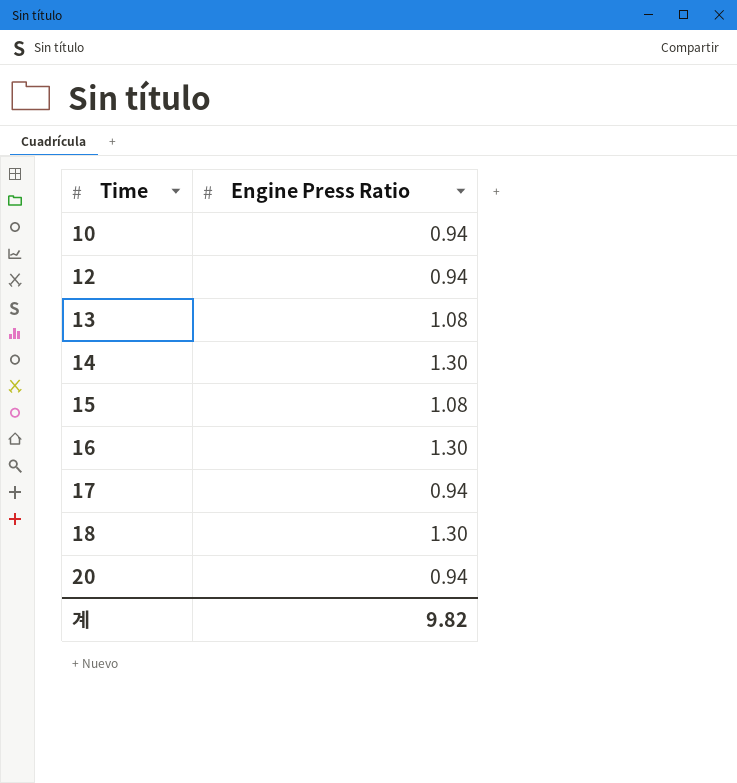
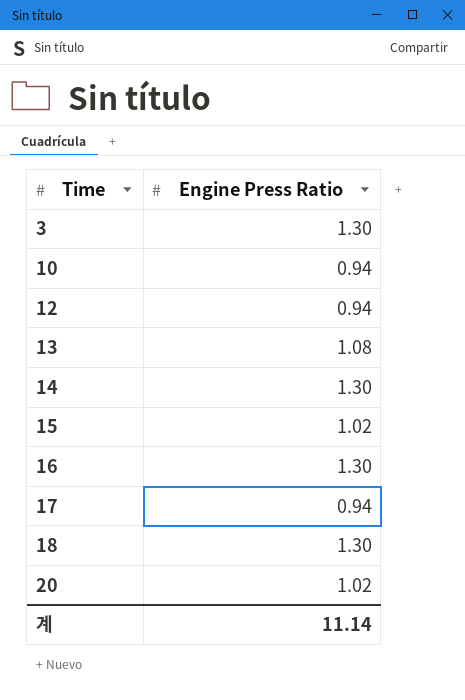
row 3: none -> 1.30
15 | Engine Press Ratio: 1.08 -> 1.02
20 | Engine Press Ratio: 0.94 -> 1.02
계 | Engine Press Ratio: 9.82 -> 11.14

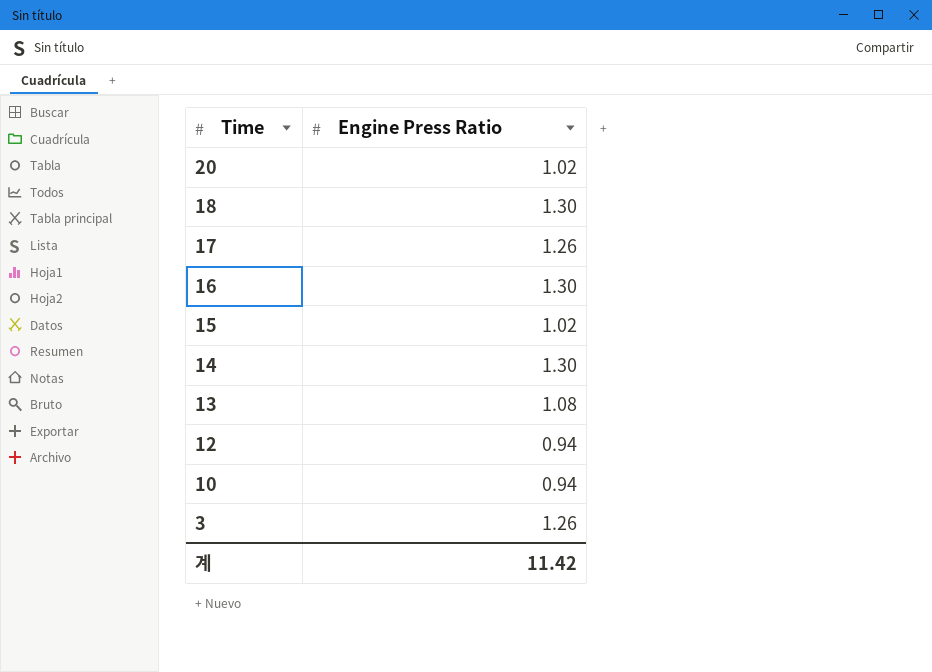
row order: Time ascending -> Time descending
17 | Engine Press Ratio: 0.94 -> 1.26
3 | Engine Press Ratio: 1.30 -> 1.26
계 | Engine Press Ratio: 11.14 -> 11.42

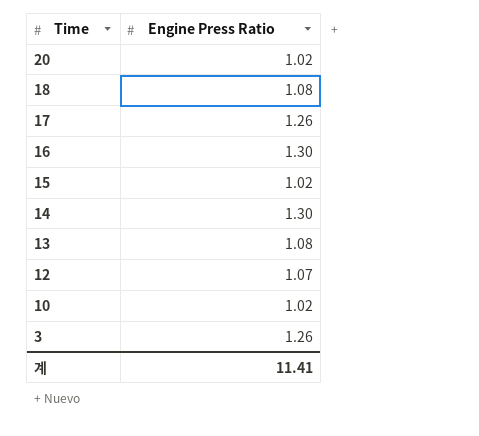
18 | Engine Press Ratio: 1.30 -> 1.08
12 | Engine Press Ratio: 0.94 -> 1.07
10 | Engine Press Ratio: 0.94 -> 1.02
계 | Engine Press Ratio: 11.42 -> 11.41

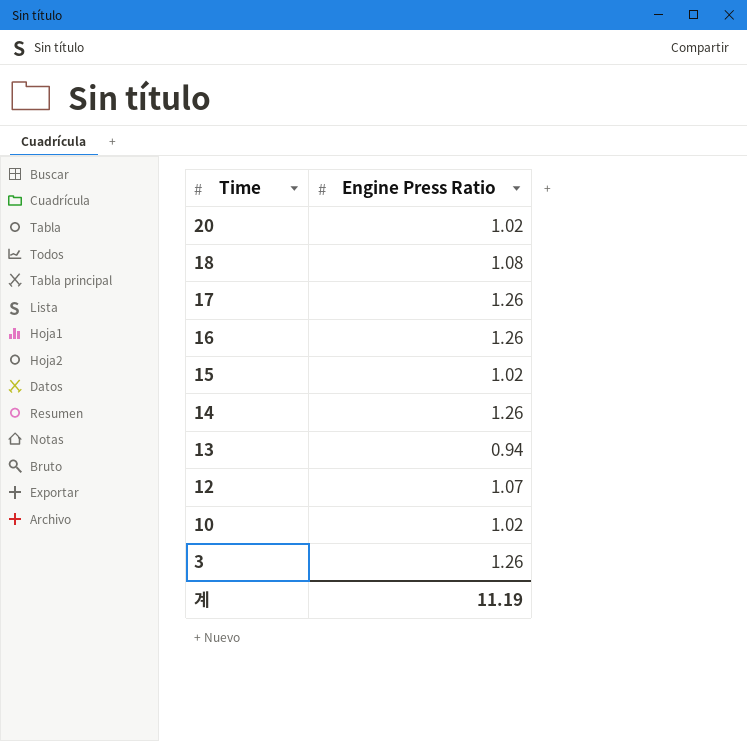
16 | Engine Press Ratio: 1.30 -> 1.26
14 | Engine Press Ratio: 1.30 -> 1.26
13 | Engine Press Ratio: 1.08 -> 0.94
계 | Engine Press Ratio: 11.41 -> 11.19

